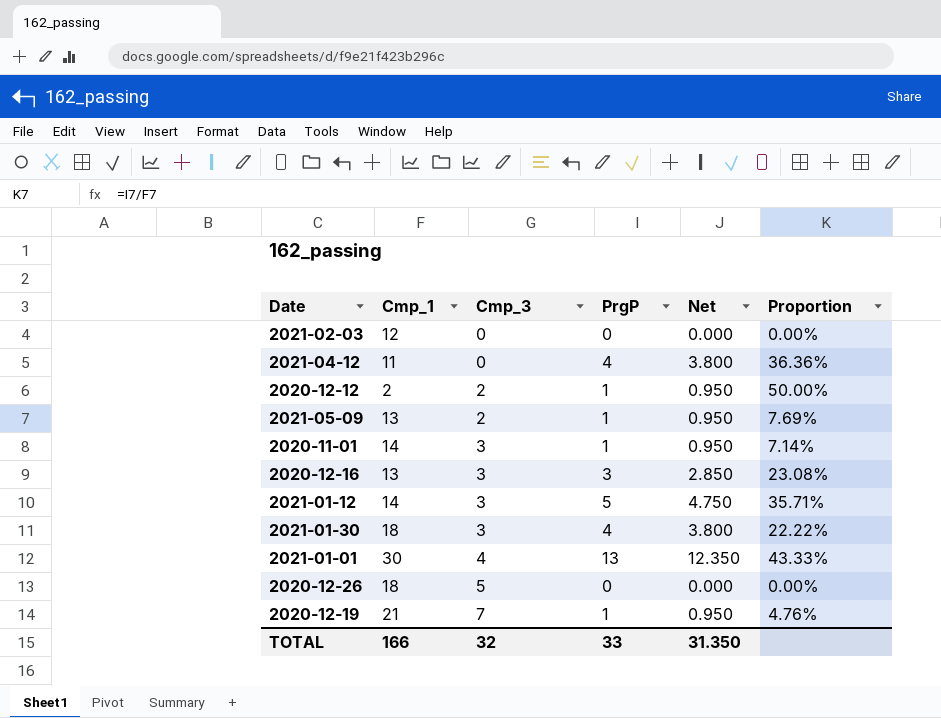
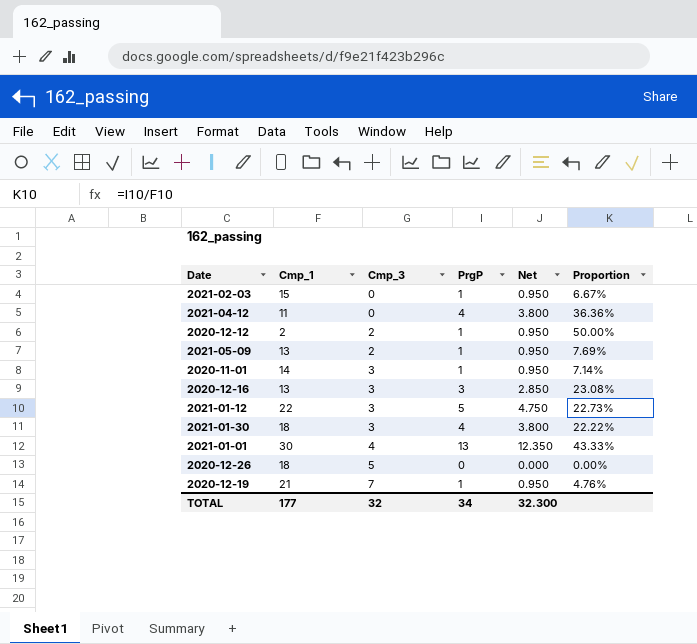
2021-02-03 | Cmp_1: 12 -> 15
2021-02-03 | PrgP: 0 -> 1
2021-02-03 | Net: 0.000 -> 0.950
2021-02-03 | Proportion: 0.00% -> 6.67%
2021-01-12 | Cmp_1: 14 -> 22
2021-01-12 | Proportion: 35.71% -> 22.73%
TOTAL | Cmp_1: 166 -> 177
TOTAL | PrgP: 33 -> 34
TOTAL | Net: 31.350 -> 32.300

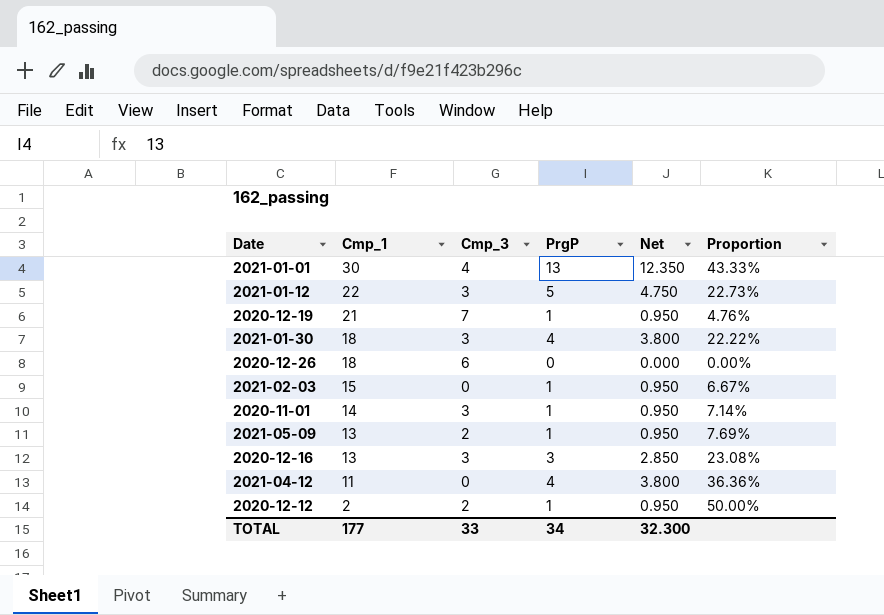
row order: Cmp_3 ascending -> Cmp_1 descending
2020-12-26 | Cmp_3: 5 -> 6
TOTAL | Cmp_3: 32 -> 33

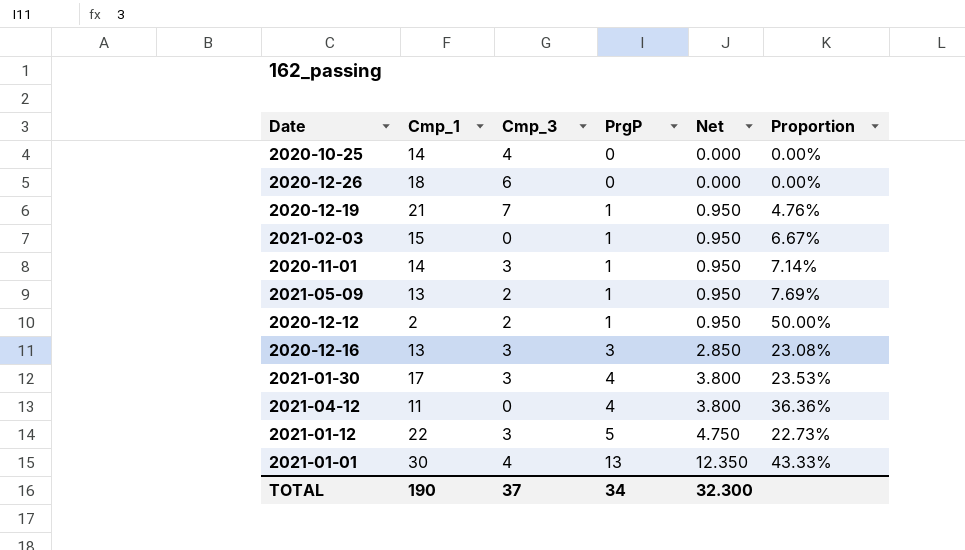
row order: Cmp_1 descending -> PrgP ascending
row 2020-10-25: none -> 14 | 4 | 0 | 0.000 | 0.00%
2021-01-30 | Cmp_1: 18 -> 17
2021-01-30 | Proportion: 22.22% -> 23.53%
TOTAL | Cmp_1: 177 -> 190
TOTAL | Cmp_3: 33 -> 37

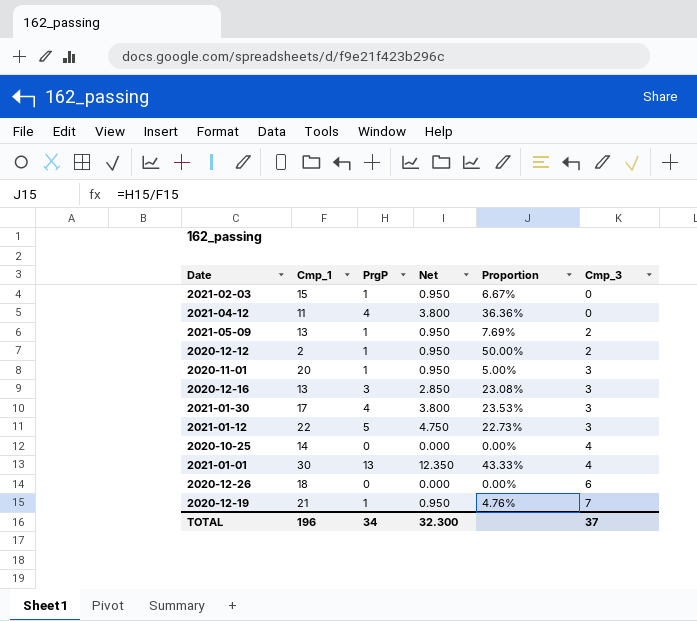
row order: PrgP ascending -> Cmp_3 ascending
column Cmp_3 | position: 3 -> 6
2020-11-01 | Cmp_1: 14 -> 20
2020-11-01 | Proportion: 7.14% -> 5.00%
TOTAL | Cmp_1: 190 -> 196

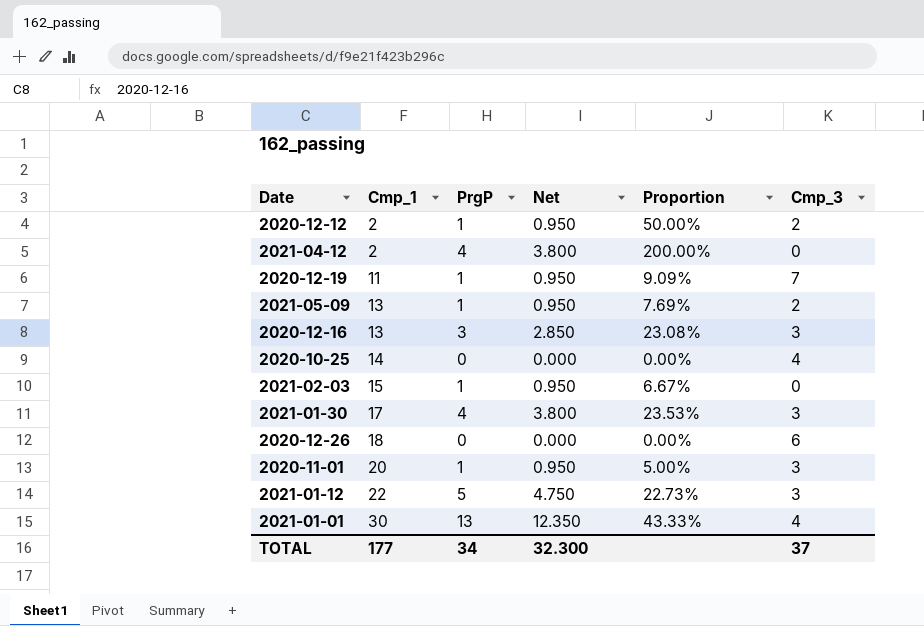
row order: Cmp_3 ascending -> Cmp_1 ascending
2021-04-12 | Cmp_1: 11 -> 2
2021-04-12 | Proportion: 36.36% -> 200.00%
2020-12-19 | Cmp_1: 21 -> 11
2020-12-19 | Proportion: 4.76% -> 9.09%
TOTAL | Cmp_1: 196 -> 177

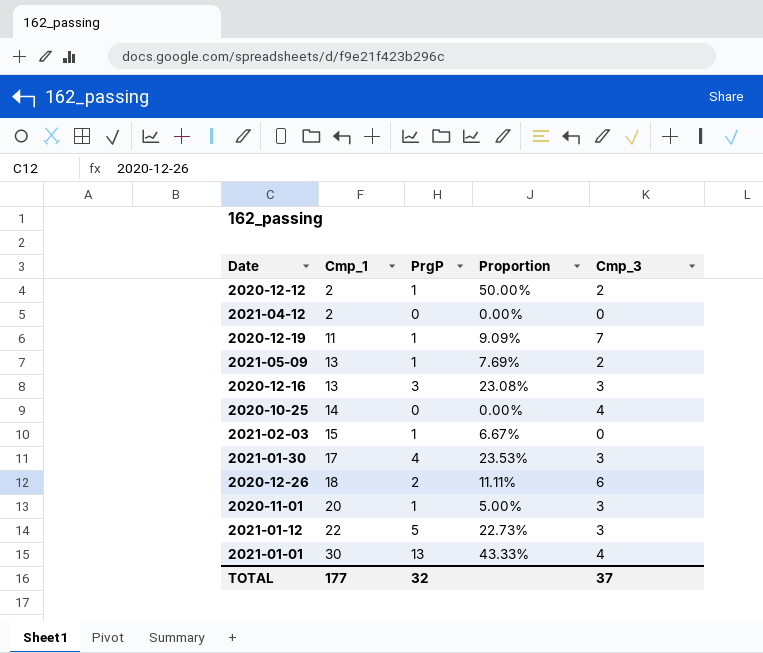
column Net | formula: [PrgP] * 0.95 -> none
2021-04-12 | PrgP: 4 -> 0
2021-04-12 | Proportion: 200.00% -> 0.00%
2020-12-26 | PrgP: 0 -> 2
2020-12-26 | Proportion: 0.00% -> 11.11%
TOTAL | PrgP: 34 -> 32

